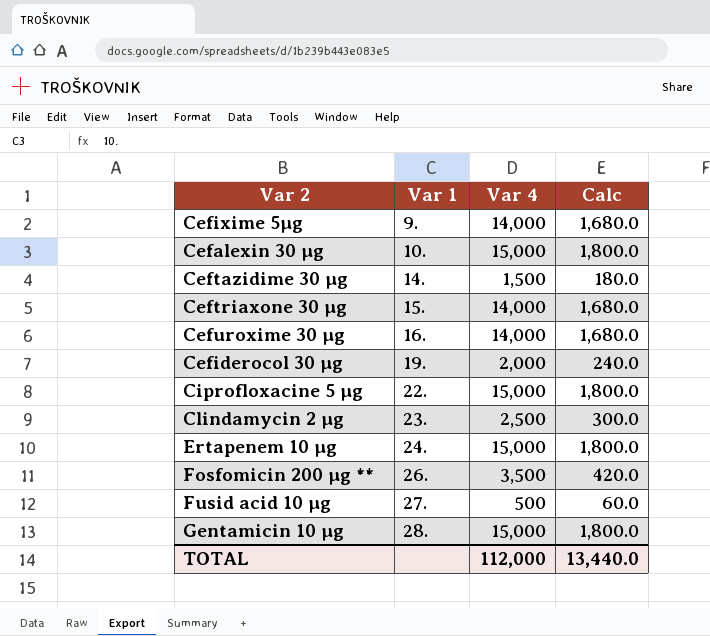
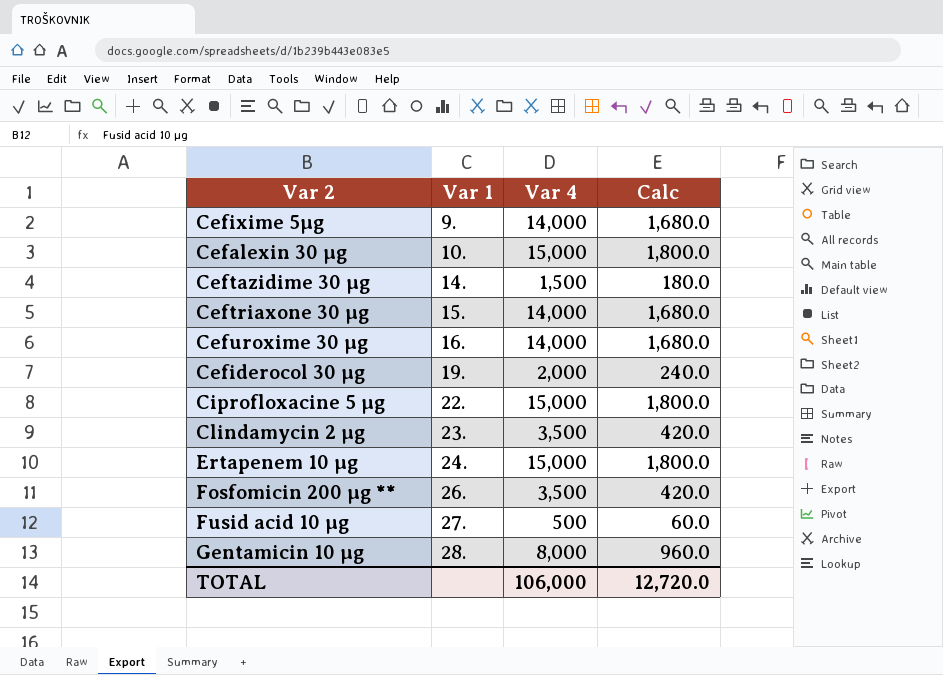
Clindamycin 2 µg | Var 4: 2,500 -> 3,500
Clindamycin 2 µg | Calc: 300.0 -> 420.0
Gentamicin 10 µg | Var 4: 15,000 -> 8,000
Gentamicin 10 µg | Calc: 1,800.0 -> 960.0
TOTAL | Var 4: 112,000 -> 106,000
TOTAL | Calc: 13,440.0 -> 12,720.0

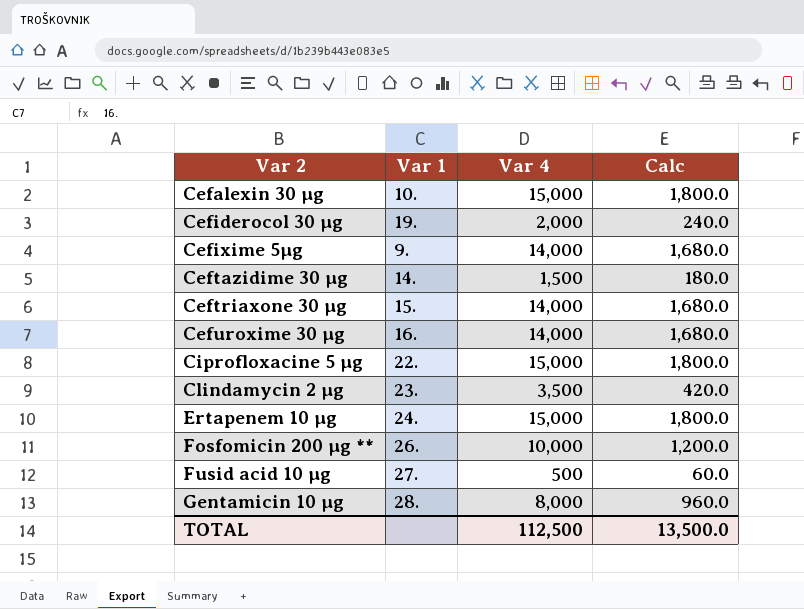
row order: Var 1 ascending -> Var 2 ascending
Fosfomicin 200 µg ** | Var 4: 3,500 -> 10,000
Fosfomicin 200 µg ** | Calc: 420.0 -> 1,200.0
TOTAL | Var 4: 106,000 -> 112,500
TOTAL | Calc: 12,720.0 -> 13,500.0

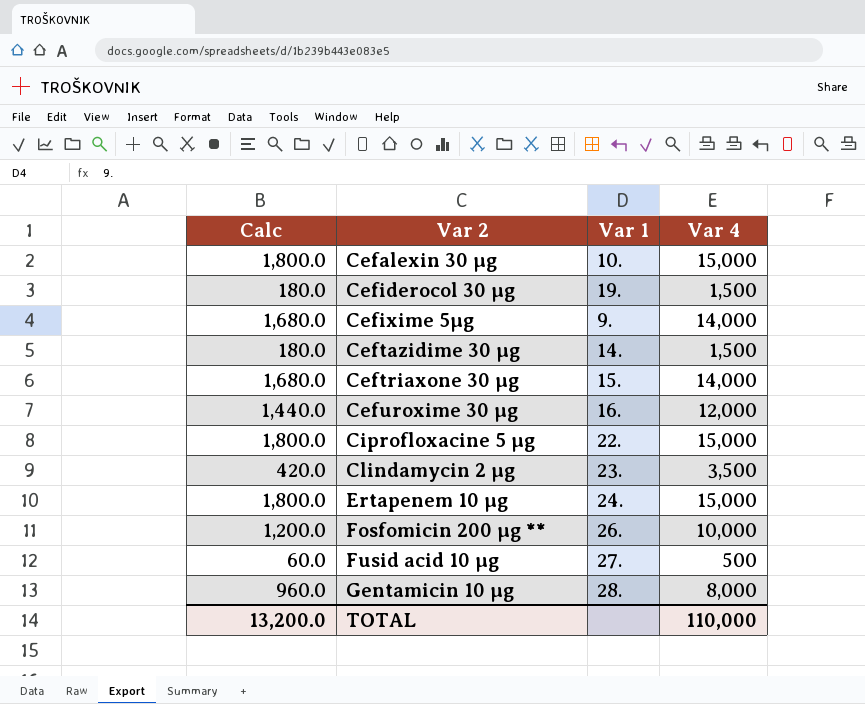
column Calc | position: 4 -> 1
Cefiderocol 30 µg | Calc: 240.0 -> 180.0
Cefiderocol 30 µg | Var 4: 2,000 -> 1,500
Cefuroxime 30 µg | Calc: 1,680.0 -> 1,440.0
Cefuroxime 30 µg | Var 4: 14,000 -> 12,000
TOTAL | Calc: 13,500.0 -> 13,200.0
TOTAL | Var 4: 112,500 -> 110,000

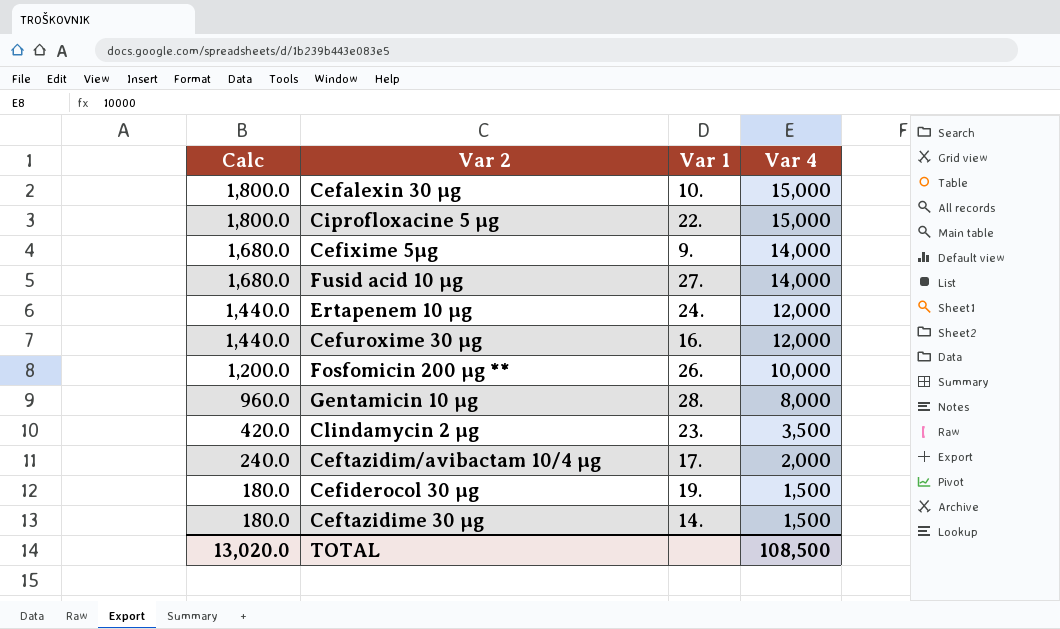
row order: Var 2 ascending -> Calc descending
row Ceftriaxone 30 µg: 1,680.0 | 15. | 14,000 -> none
Fusid acid 10 µg | Calc: 60.0 -> 1,680.0
Fusid acid 10 µg | Var 4: 500 -> 14,000
Ertapenem 10 µg | Calc: 1,800.0 -> 1,440.0
Ertapenem 10 µg | Var 4: 15,000 -> 12,000
row Ceftazidim/avibactam 10/4 µg: none -> 240.0 | 17. | 2,000
TOTAL | Calc: 13,200.0 -> 13,020.0
TOTAL | Var 4: 110,000 -> 108,500

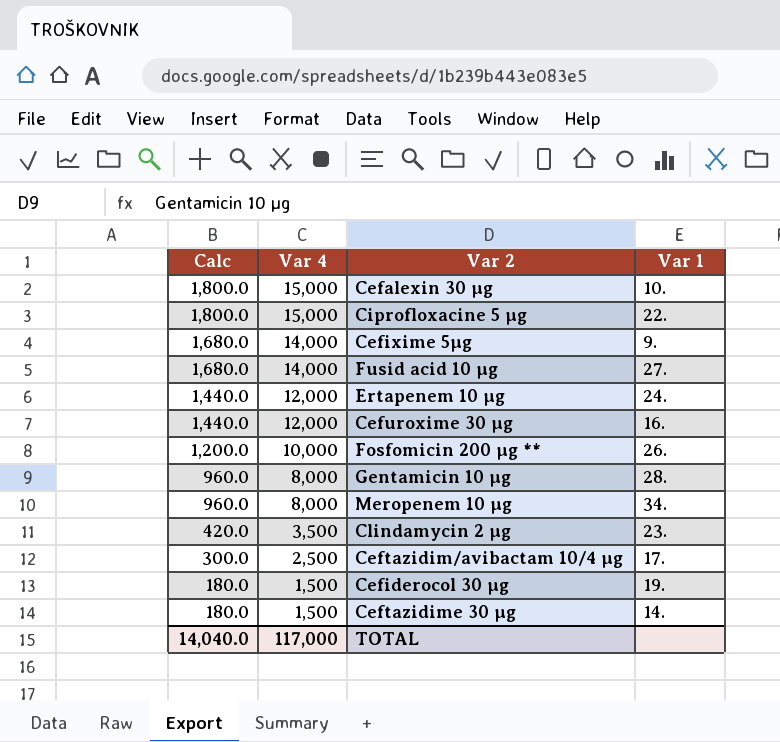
column Var 4 | position: 4 -> 2
row Meropenem 10 µg: none -> 960.0 | 8,000 | 34.
Ceftazidim/avibactam 10/4 µg | Calc: 240.0 -> 300.0
Ceftazidim/avibactam 10/4 µg | Var 4: 2,000 -> 2,500
TOTAL | Calc: 13,020.0 -> 14,040.0
TOTAL | Var 4: 108,500 -> 117,000

